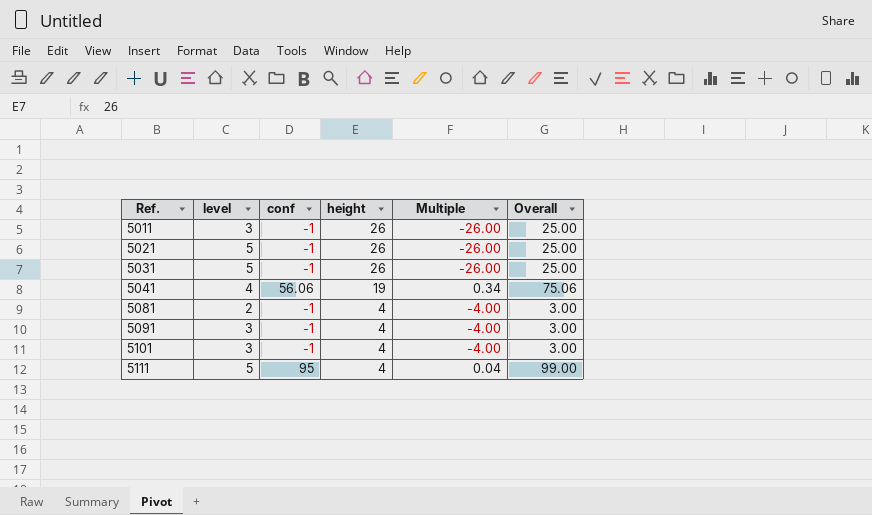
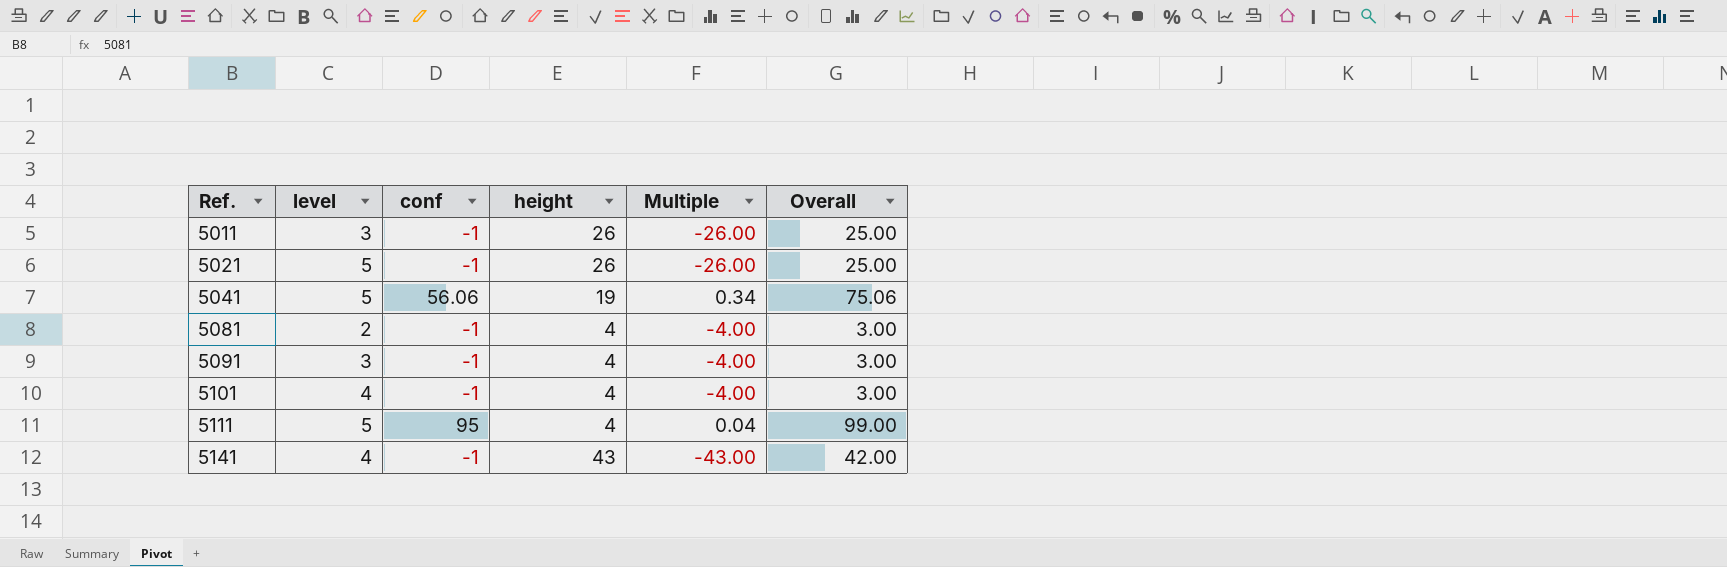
row 5031: 5 | -1 | 26 | -26.00 | 25.00 -> none
5041 | level: 4 -> 5
5101 | level: 3 -> 4
row 5141: none -> 4 | -1 | 43 | -43.00 | 42.00

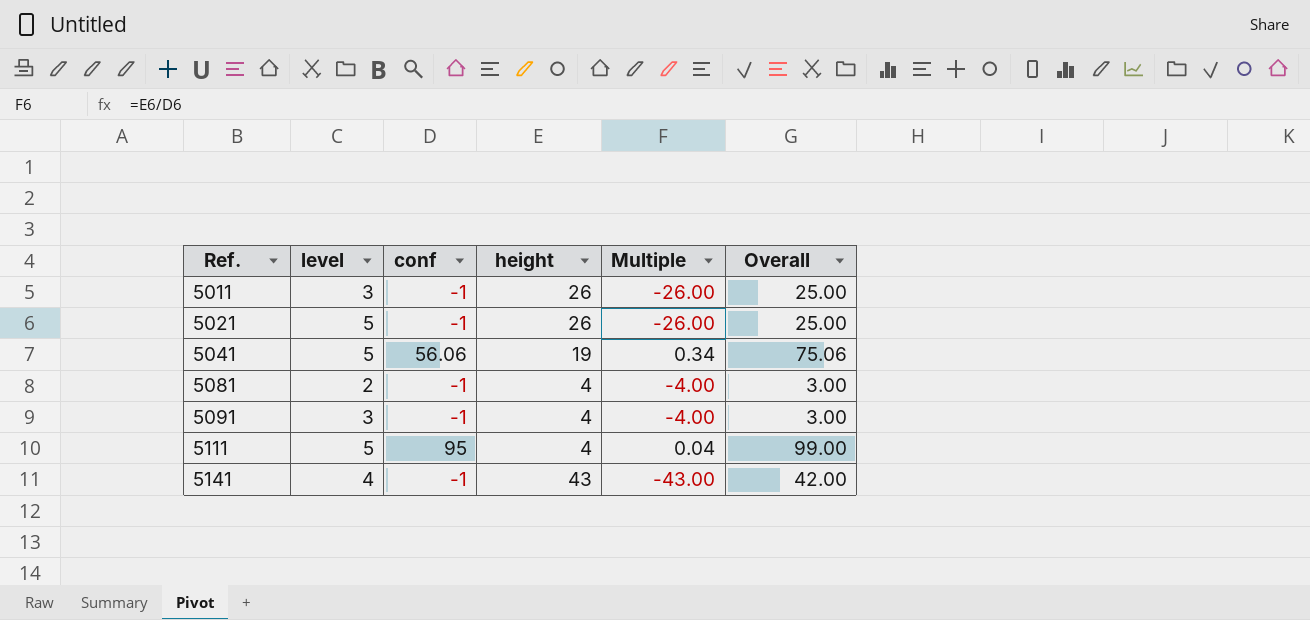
row 5101: 4 | -1 | 4 | -4.00 | 3.00 -> none

